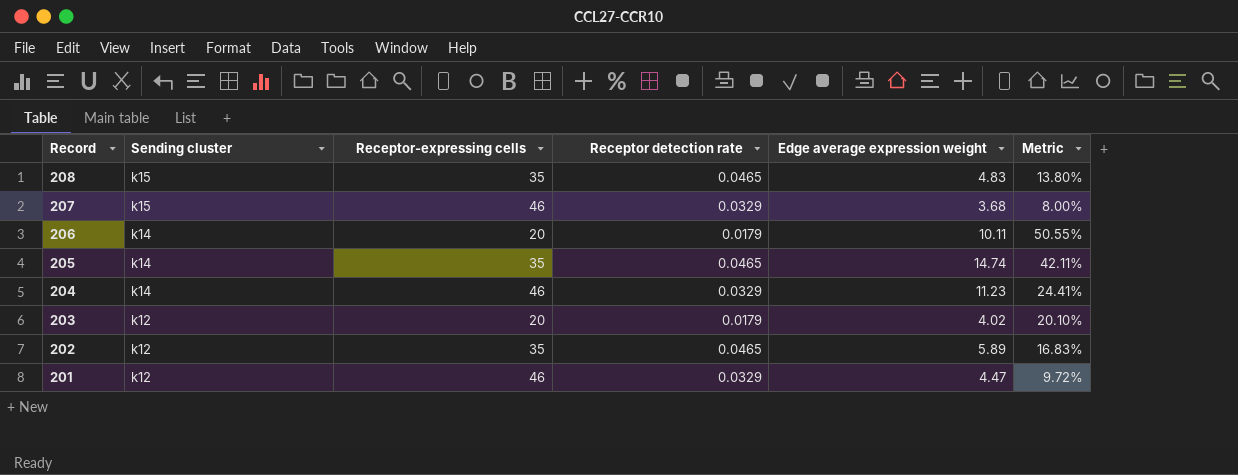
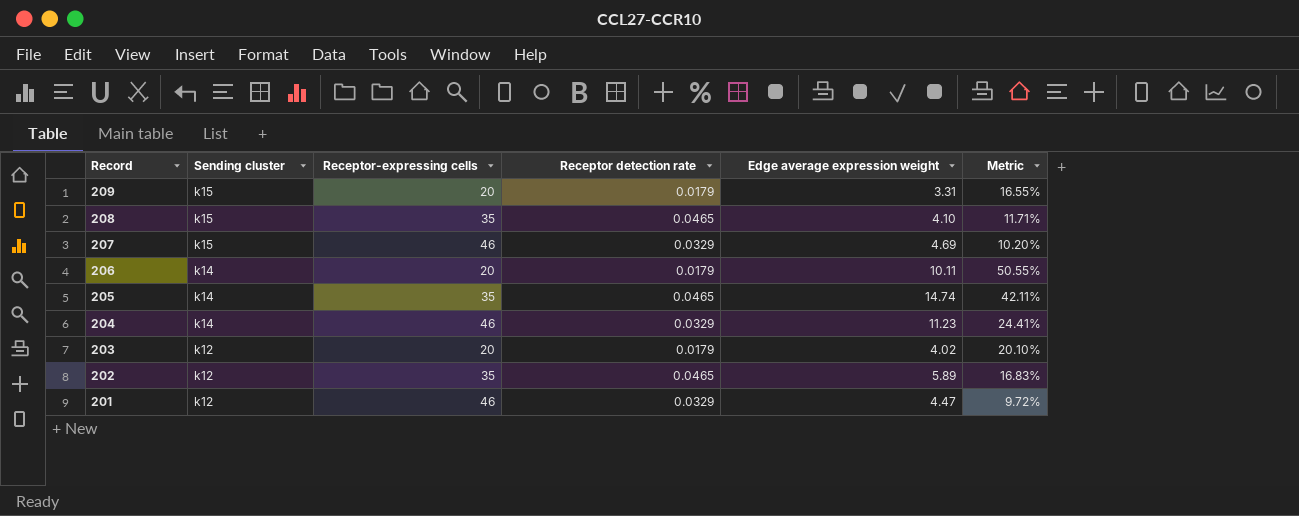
row 209: none -> k15 | 20 | 0.0179 | 3.31 | 16.55%
208 | Edge average expression weight: 4.83 -> 4.10
208 | Metric: 13.80% -> 11.71%
207 | Edge average expression weight: 3.68 -> 4.69
207 | Metric: 8.00% -> 10.20%

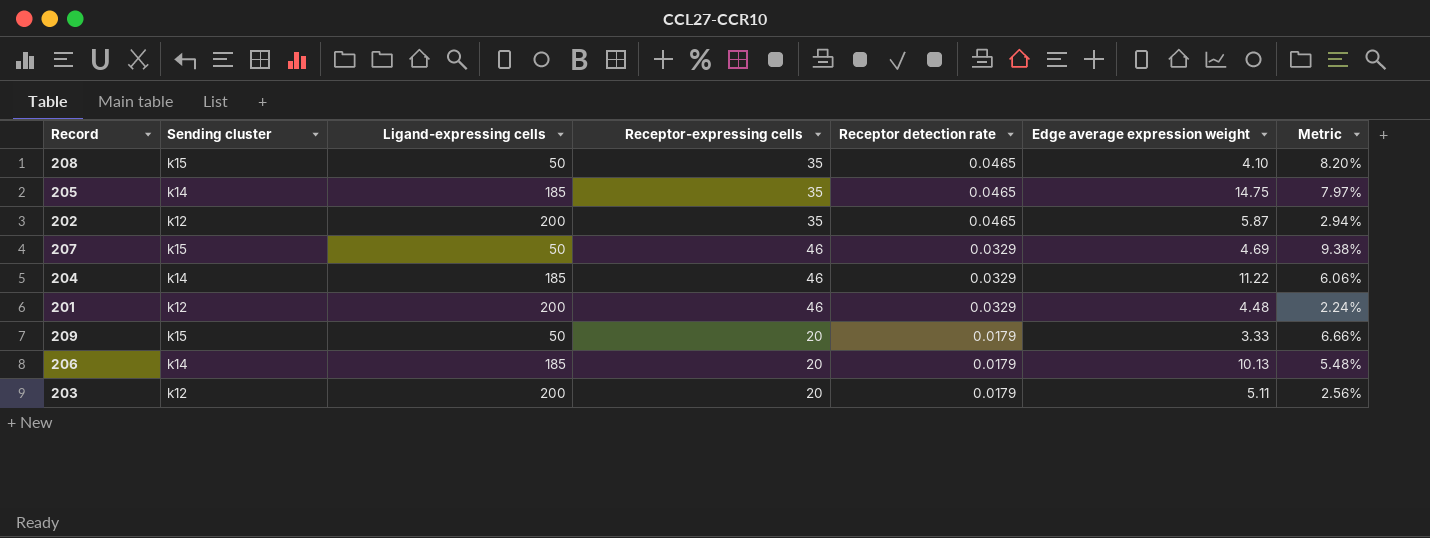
row order: Record descending -> Receptor detection rate descending
column Ligand-expressing cells | position: none -> 3
column Metric | formula: [Edge average expression weight] / [Receptor-expressing cells] -> [Edge average expression weight] / [Ligand-expressing cells]
205 | Edge average expression weight: 14.74 -> 14.75
202 | Edge average expression weight: 5.89 -> 5.87
204 | Edge average expression weight: 11.23 -> 11.22
201 | Edge average expression weight: 4.47 -> 4.48
209 | Edge average expression weight: 3.31 -> 3.33
206 | Edge average expression weight: 10.11 -> 10.13
203 | Edge average expression weight: 4.02 -> 5.11

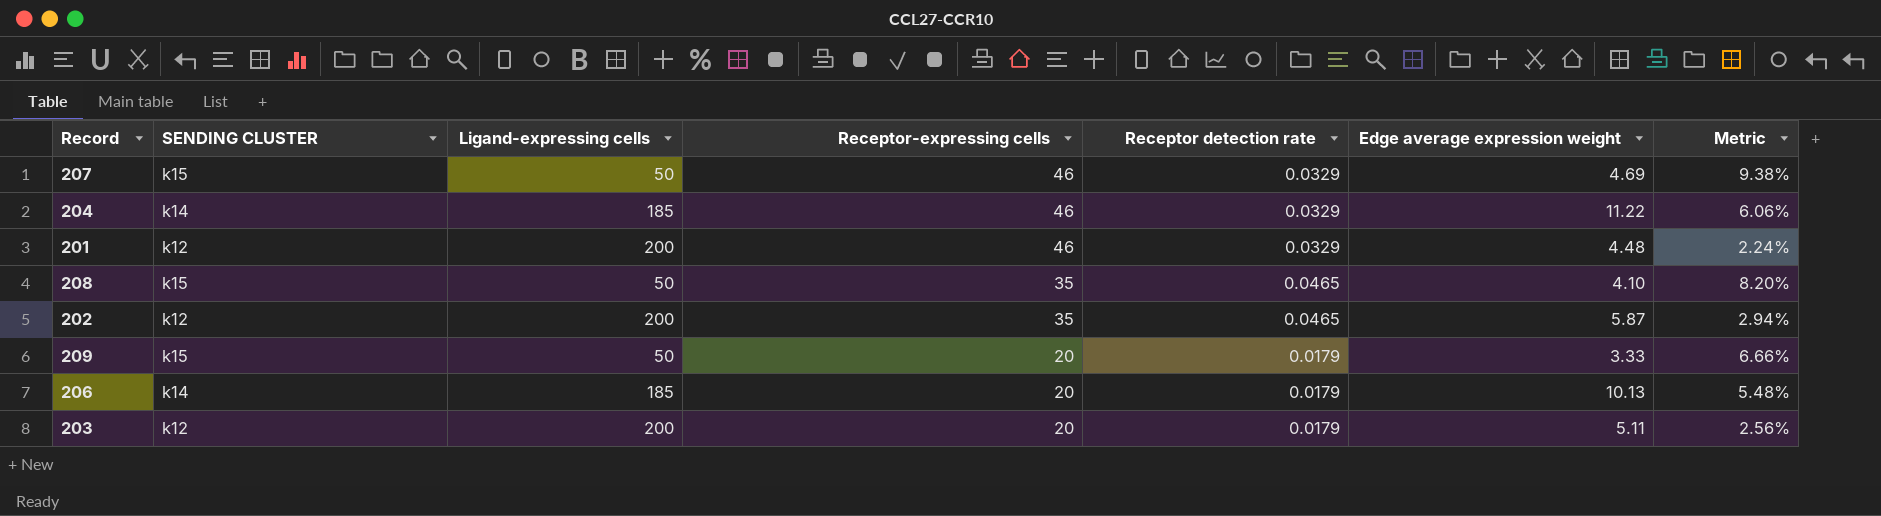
row order: Receptor detection rate descending -> Receptor-expressing cells descending
column name: Sending cluster -> SENDING CLUSTER
row 205: k14 | 185 | 35 | 0.0465 | 14.75 | 7.97% -> none

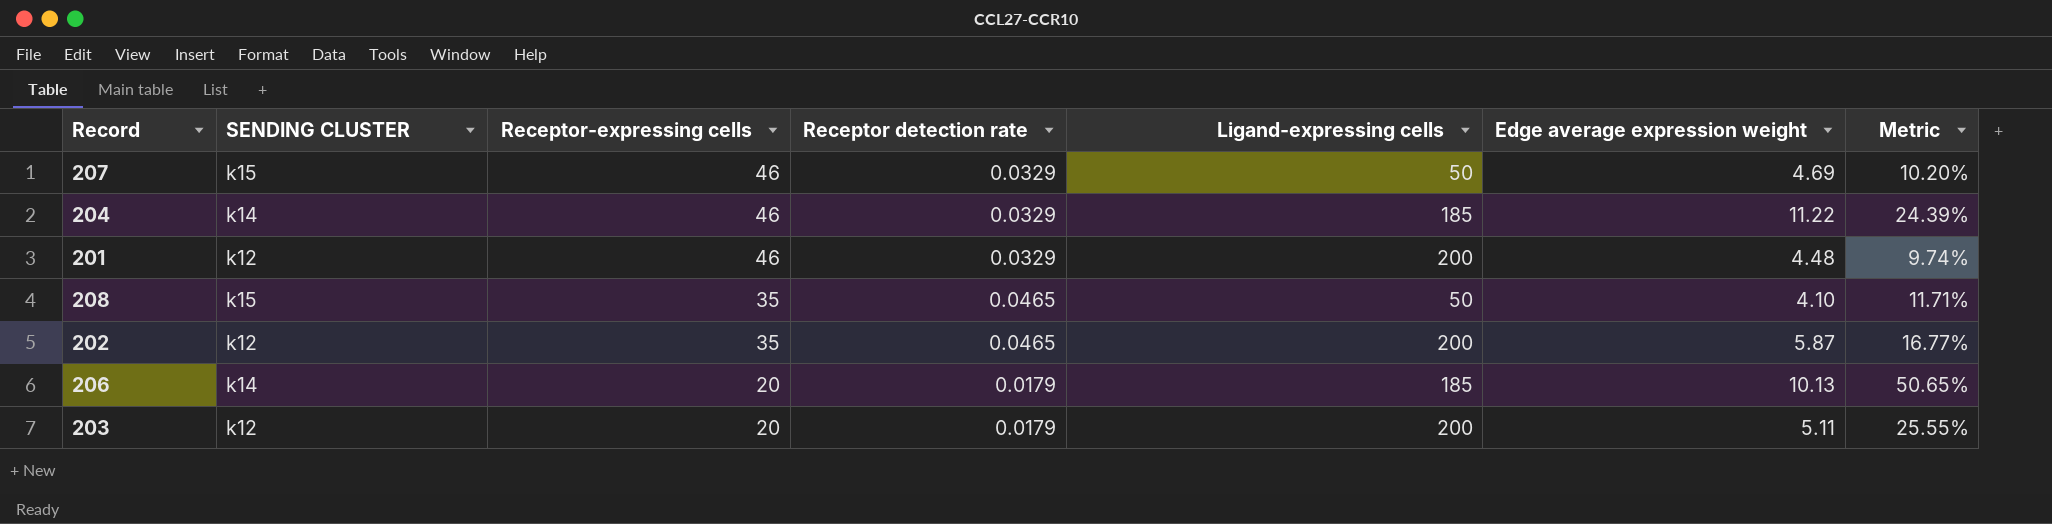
column Ligand-expressing cells | position: 3 -> 5
column Metric | formula: [Edge average expression weight] / [Ligand-expressing cells] -> [Edge average expression weight] / [Receptor-expressing cells]
row 209: k15 | 50 | 20 | 0.0179 | 3.33 | 6.66% -> none

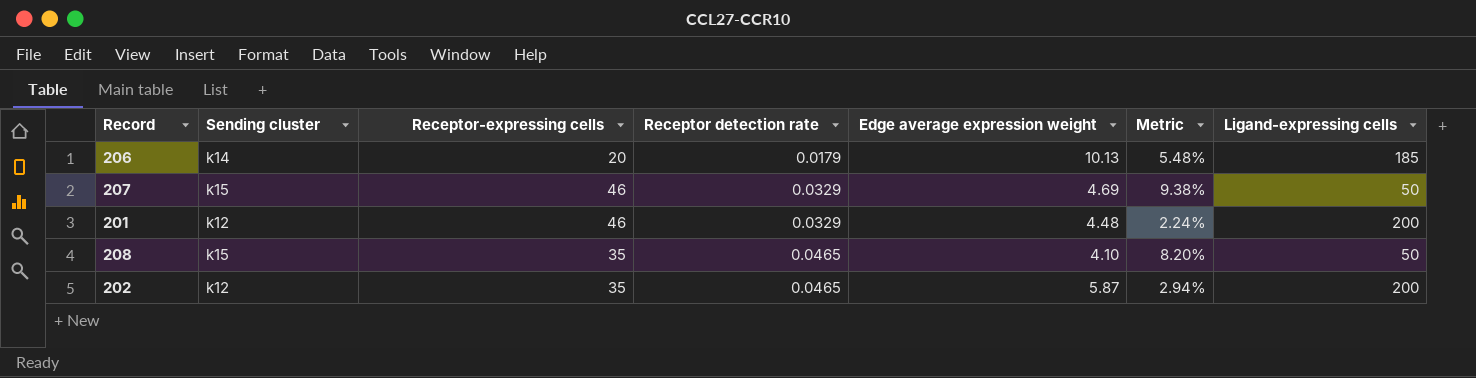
row order: Receptor-expressing cells descending -> Receptor detection rate ascending
column name: SENDING CLUSTER -> Sending cluster
column Metric | formula: [Edge average expression weight] / [Receptor-expressing cells] -> [Edge average expression weight] / [Ligand-expressing cells]
column Ligand-expressing cells | position: 5 -> 7
row 204: k14 | 46 | 0.0329 | 185 | 11.22 | 24.39% -> none
row 203: k12 | 20 | 0.0179 | 200 | 5.11 | 25.55% -> none

